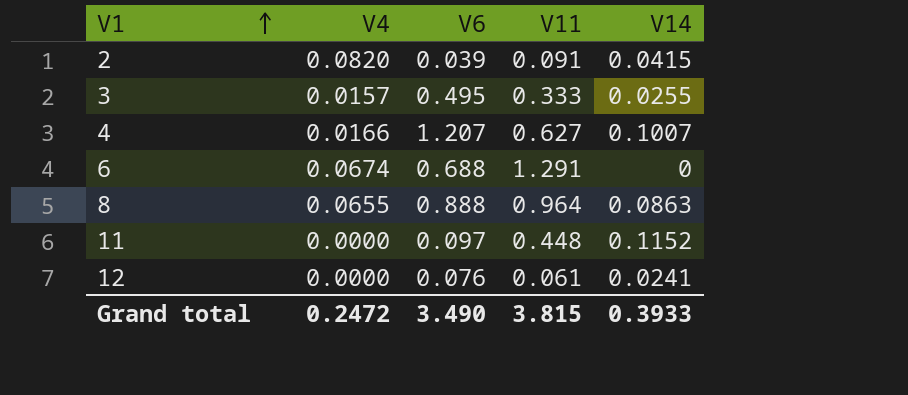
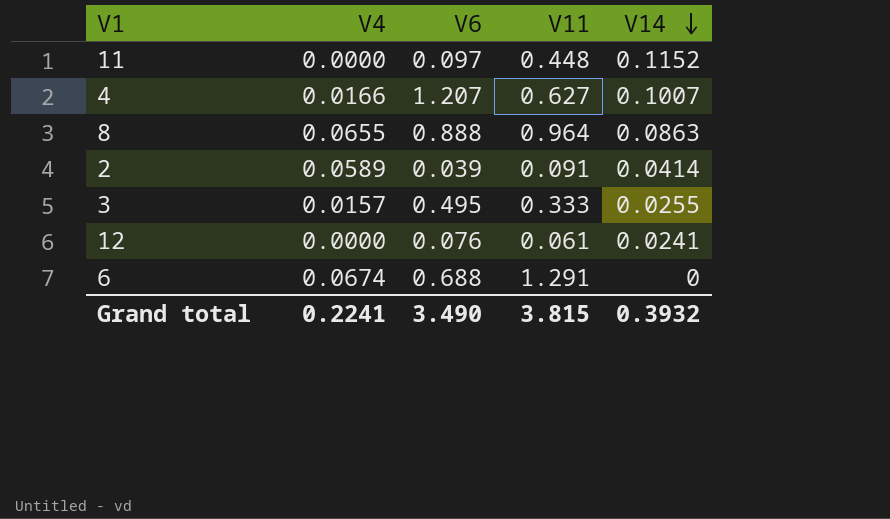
row order: V1 ascending -> V14 descending
2 | V4: 0.0820 -> 0.0589
2 | V14: 0.0415 -> 0.0414
Grand total | V4: 0.2472 -> 0.2241
Grand total | V14: 0.3933 -> 0.3932

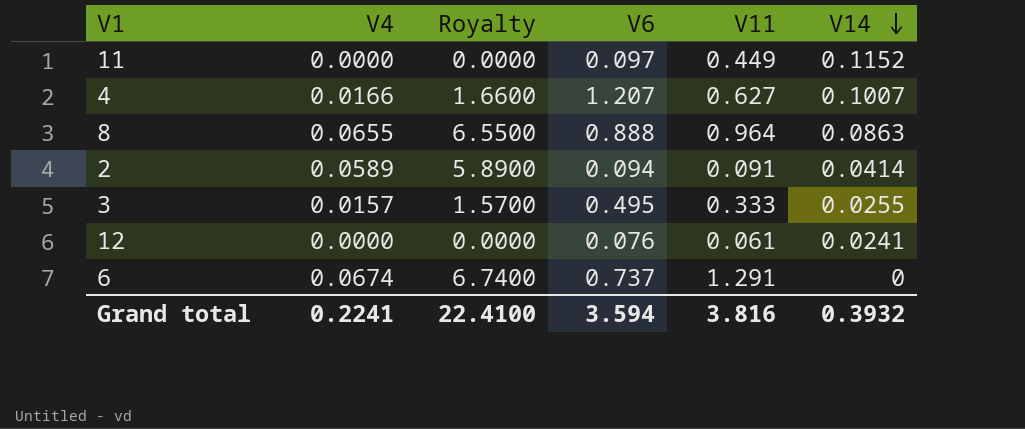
column Royalty | formula: none -> [V4] * 100
11 | V11: 0.448 -> 0.449
2 | V6: 0.039 -> 0.094
6 | V6: 0.688 -> 0.737
Grand total | V6: 3.490 -> 3.594
Grand total | V11: 3.815 -> 3.816

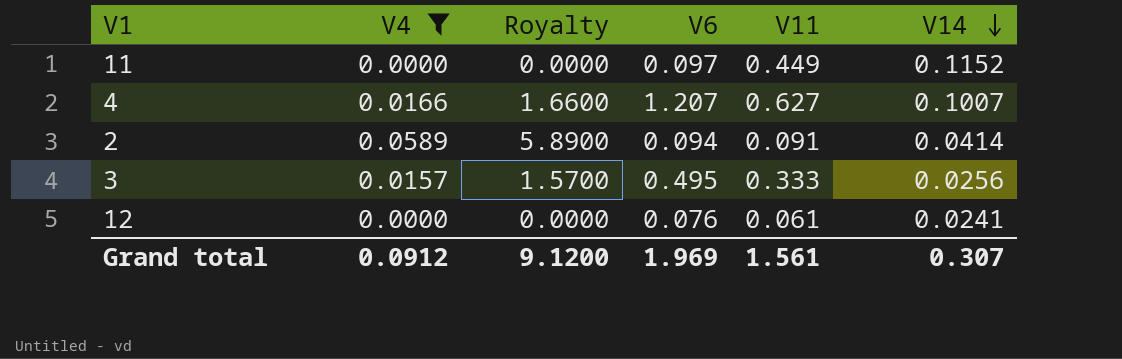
filter: none -> V4 <= 0.0589
3 | V14: 0.0255 -> 0.0256
Grand total | V4: 0.2241 -> 0.0912
Grand total | Royalty: 22.4100 -> 9.1200
Grand total | V6: 3.594 -> 1.969
Grand total | V11: 3.816 -> 1.561
Grand total | V14: 0.3932 -> 0.307

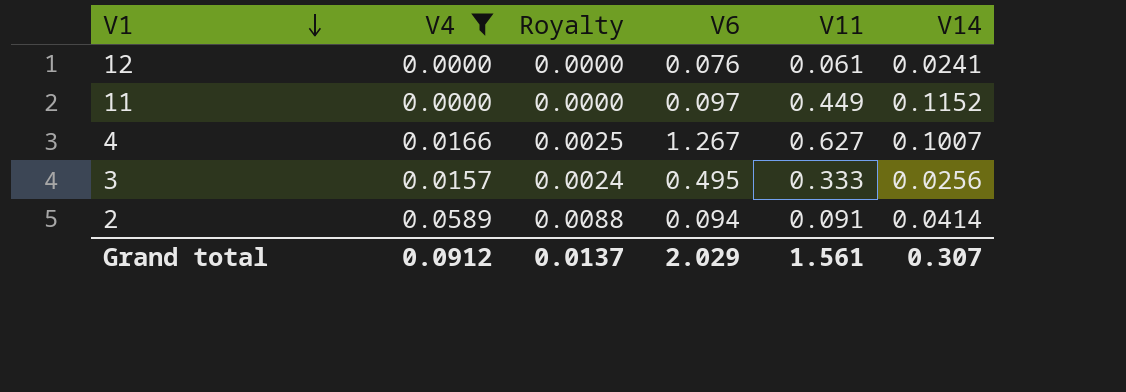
row order: V14 descending -> V1 descending
column Royalty | formula: [V4] * 100 -> [V4] * 0.15
4 | V6: 1.207 -> 1.267
Grand total | Royalty: 9.1200 -> 0.0137
Grand total | V6: 1.969 -> 2.029

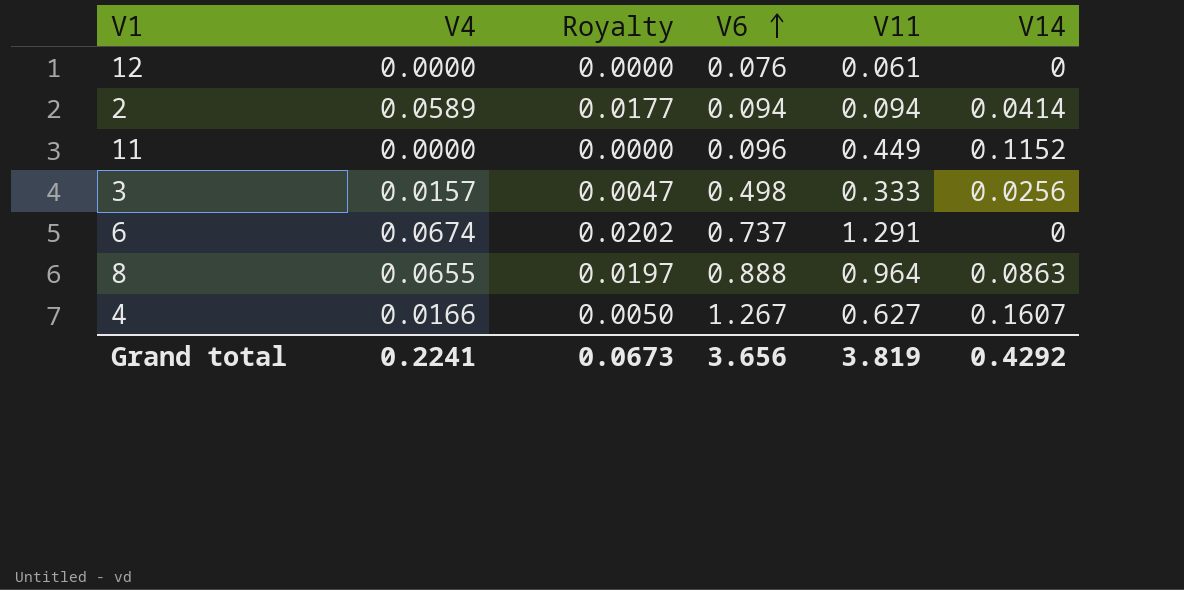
filter: V4 <= 0.0589 -> none
row order: V1 descending -> V6 ascending
column Royalty | formula: [V4] * 0.15 -> [V4] * 0.3
12 | V14: 0.0241 -> 0
2 | V11: 0.091 -> 0.094
11 | V6: 0.097 -> 0.096
3 | V6: 0.495 -> 0.498
4 | V14: 0.1007 -> 0.1607
Grand total | V4: 0.0912 -> 0.2241
Grand total | Royalty: 0.0137 -> 0.0673
Grand total | V6: 2.029 -> 3.656
Grand total | V11: 1.561 -> 3.819
Grand total | V14: 0.307 -> 0.4292

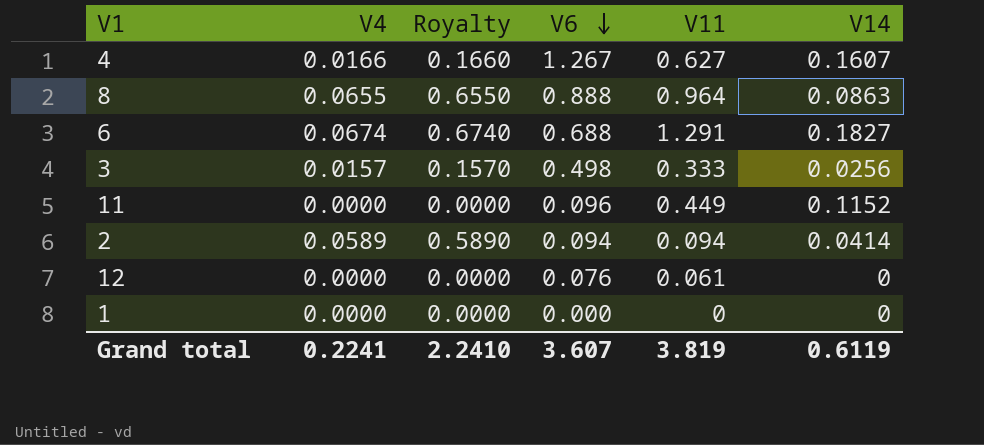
row order: V6 ascending -> V6 descending
column Royalty | formula: [V4] * 0.3 -> [V4] * 10
6 | V6: 0.737 -> 0.688
6 | V14: 0 -> 0.1827
row 1: none -> 0.0000 | 0.0000 | 0.000 | 0 | 0
Grand total | Royalty: 0.0673 -> 2.2410
Grand total | V6: 3.656 -> 3.607
Grand total | V14: 0.4292 -> 0.6119

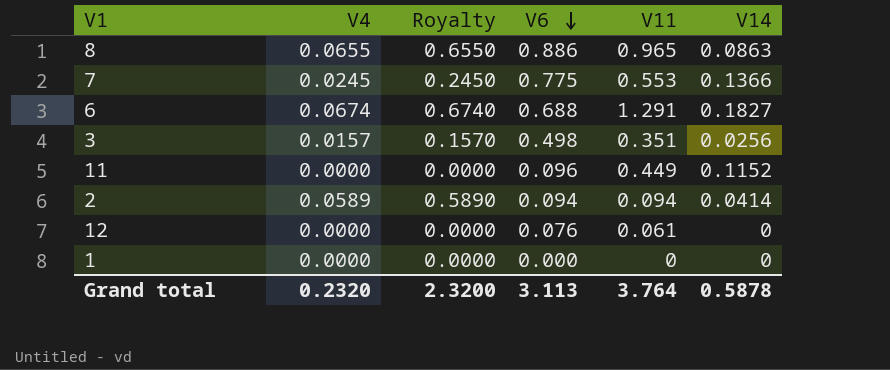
row 4: 0.0166 | 0.1660 | 1.267 | 0.627 | 0.1607 -> none
8 | V6: 0.888 -> 0.886
8 | V11: 0.964 -> 0.965
row 7: none -> 0.0245 | 0.2450 | 0.775 | 0.553 | 0.1366
3 | V11: 0.333 -> 0.351
Grand total | V4: 0.2241 -> 0.2320
Grand total | Royalty: 2.2410 -> 2.3200
Grand total | V6: 3.607 -> 3.113
Grand total | V11: 3.819 -> 3.764
Grand total | V14: 0.6119 -> 0.5878

